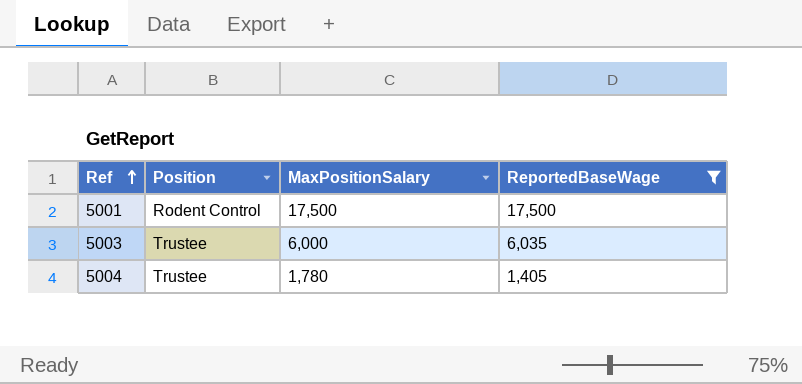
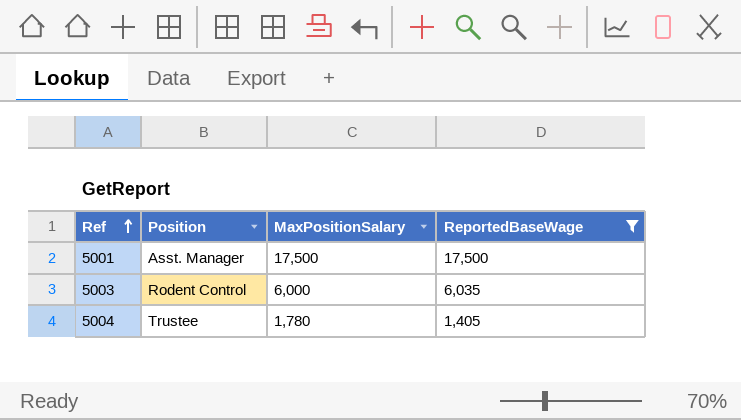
5001 | Position: Rodent Control -> Asst. Manager
5003 | Position: Trustee -> Rodent Control

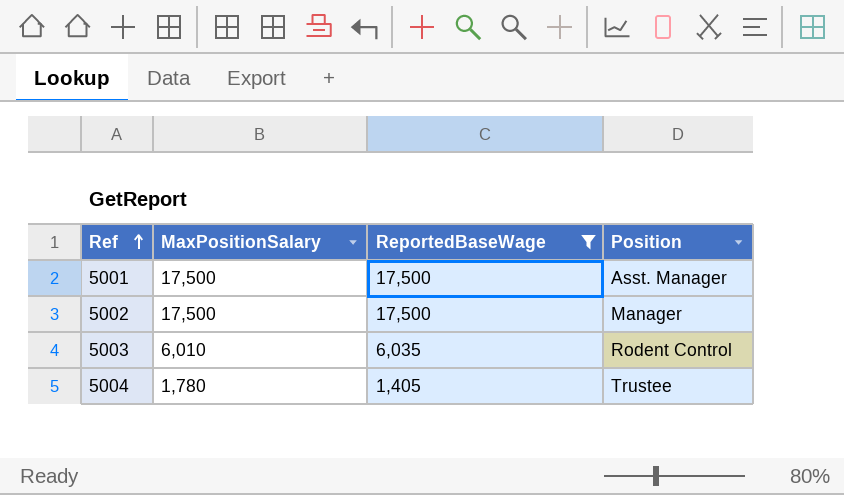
column Position | position: 2 -> 4
row 5002: none -> 17,500 | 17,500 | Manager
5003 | MaxPositionSalary: 6,000 -> 6,010

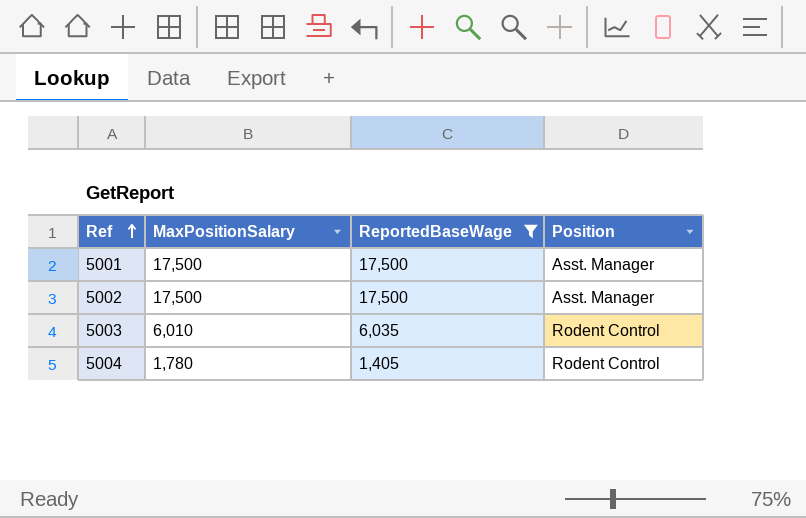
5002 | Position: Manager -> Asst. Manager
5004 | Position: Trustee -> Rodent Control

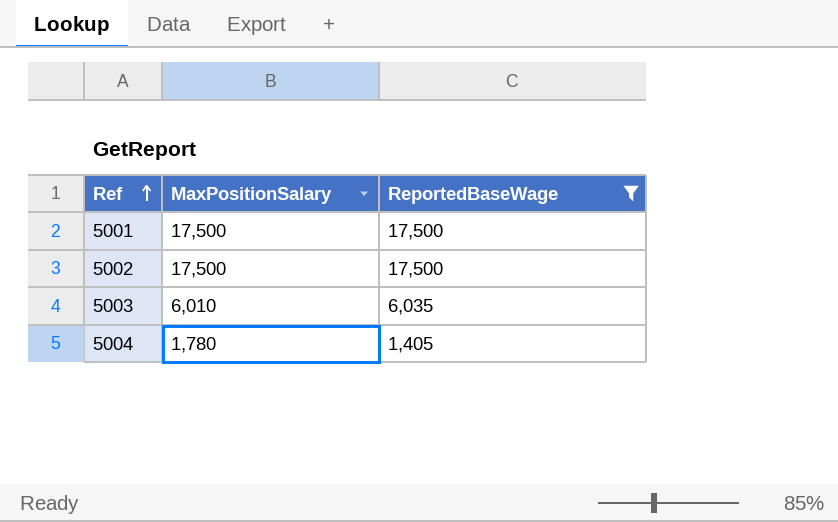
column Position | position: 4 -> none

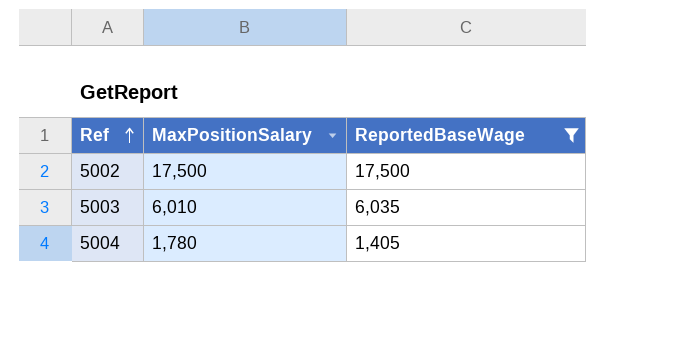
row 5001: 17,500 | 17,500 -> none

